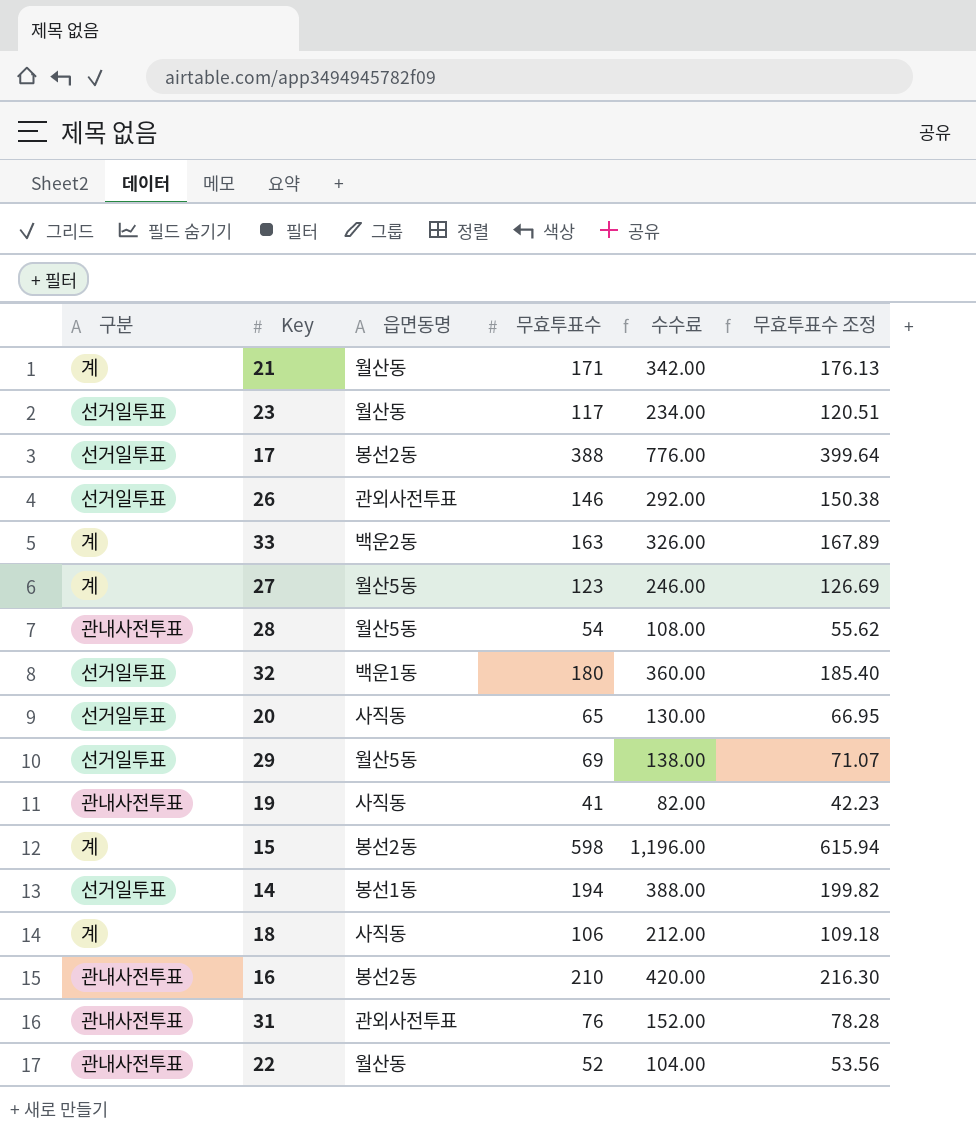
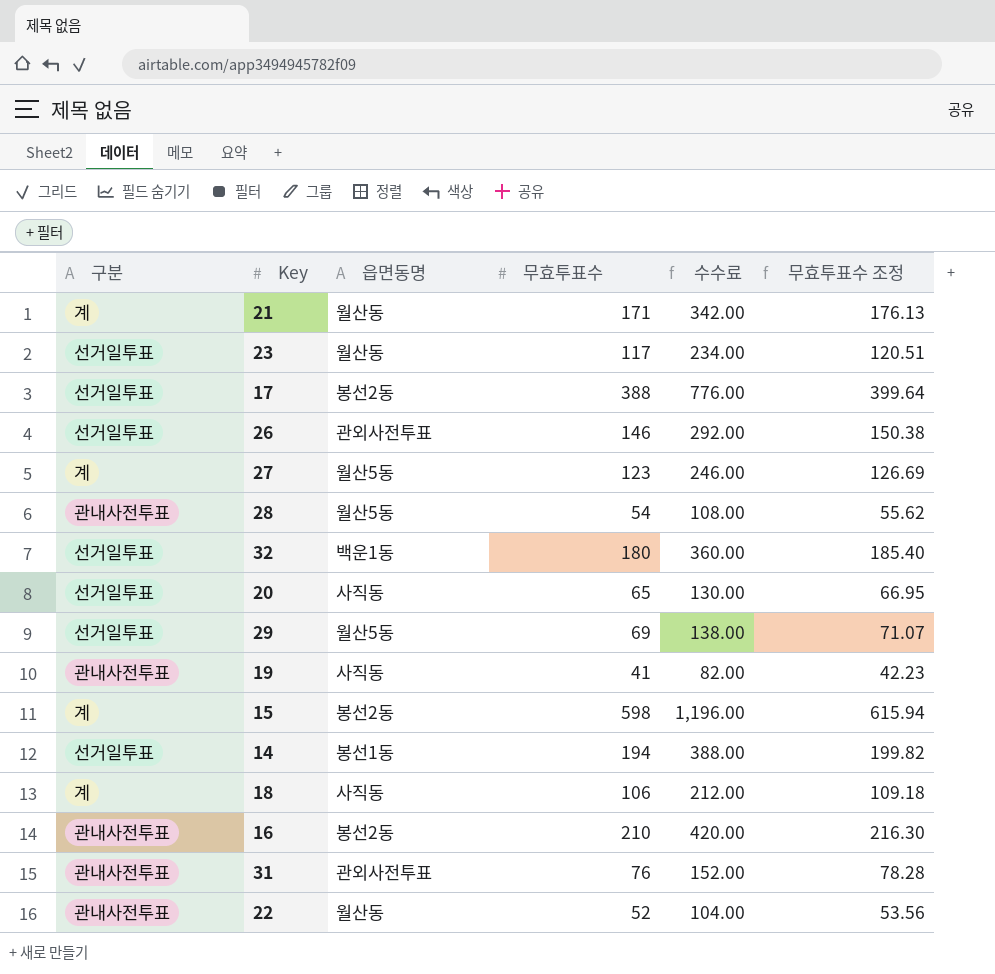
row 33: 계 | 백운2동 | 163 | 326.00 | 167.89 -> none

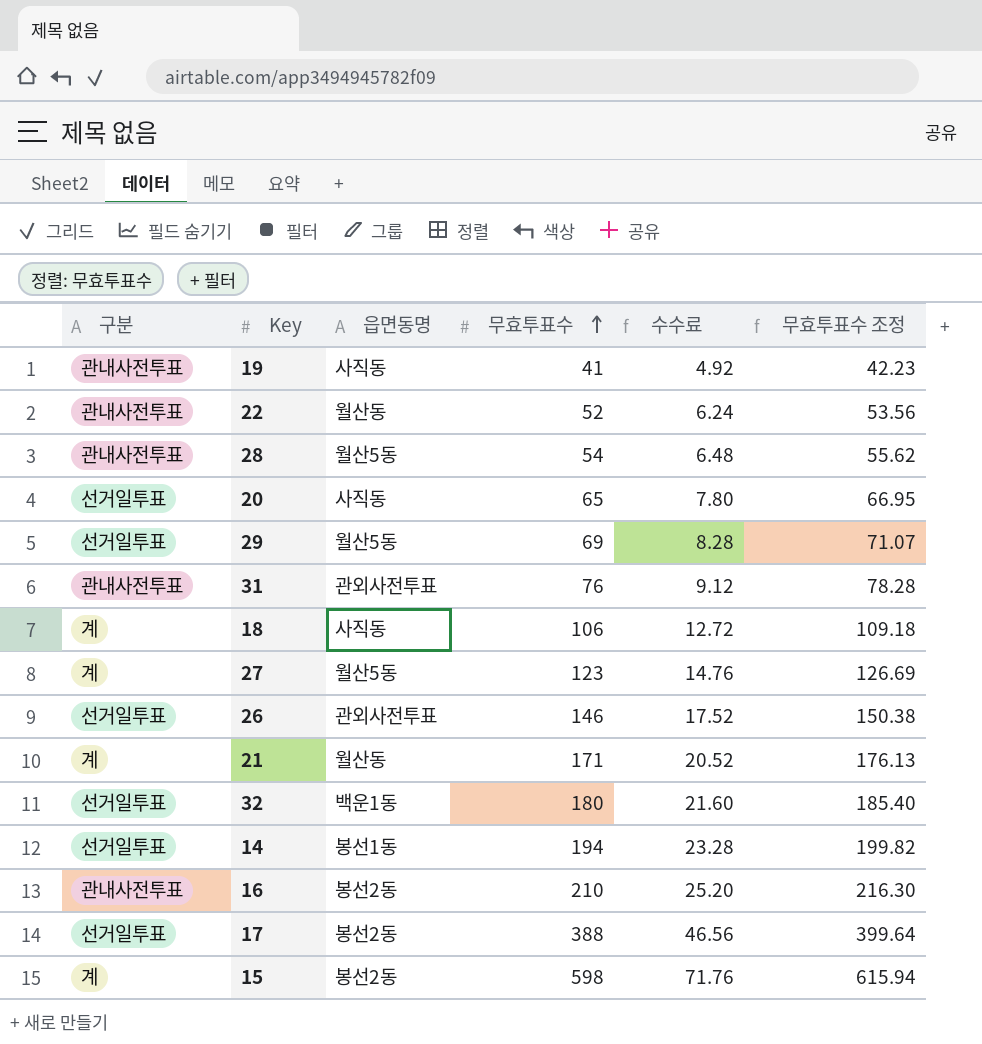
row order: none -> 무효투표수 ascending
column 수수료 | formula: [무효투표수] * 2 -> [무효투표수] * 0.12
row 23: 선거일투표 | 월산동 | 117 | 234.00 | 120.51 -> none

